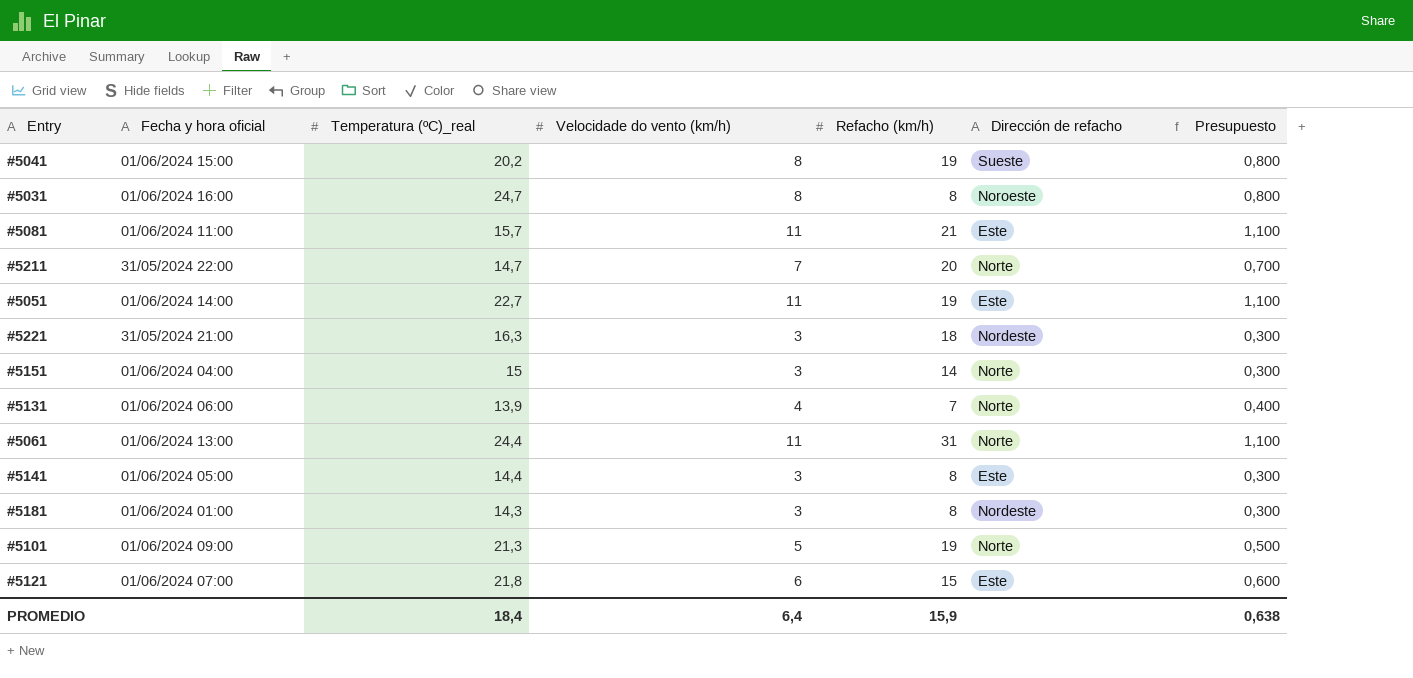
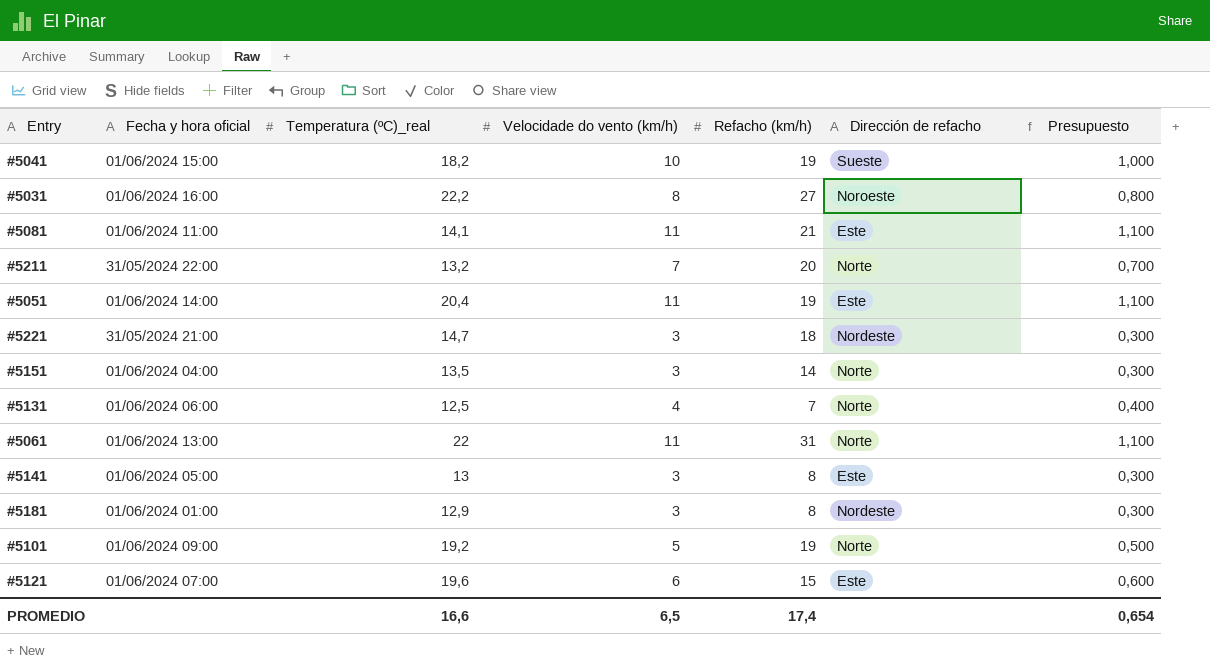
#5041 | Temperatura (ºC)_real: 20,2 -> 18,2
#5041 | Velocidade do vento (km/h): 8 -> 10
#5041 | Presupuesto: 0,800 -> 1,000
#5031 | Temperatura (ºC)_real: 24,7 -> 22,2
#5031 | Refacho (km/h): 8 -> 27
#5081 | Temperatura (ºC)_real: 15,7 -> 14,1
#5211 | Temperatura (ºC)_real: 14,7 -> 13,2
#5051 | Temperatura (ºC)_real: 22,7 -> 20,4
#5221 | Temperatura (ºC)_real: 16,3 -> 14,7
#5151 | Temperatura (ºC)_real: 15 -> 13,5
#5131 | Temperatura (ºC)_real: 13,9 -> 12,5
#5061 | Temperatura (ºC)_real: 24,4 -> 22
#5141 | Temperatura (ºC)_real: 14,4 -> 13
#5181 | Temperatura (ºC)_real: 14,3 -> 12,9
#5101 | Temperatura (ºC)_real: 21,3 -> 19,2
#5121 | Temperatura (ºC)_real: 21,8 -> 19,6
PROMEDIO | Temperatura (ºC)_real: 18,4 -> 16,6
PROMEDIO | Velocidade do vento (km/h): 6,4 -> 6,5
PROMEDIO | Refacho (km/h): 15,9 -> 17,4
PROMEDIO | Presupuesto: 0,638 -> 0,654

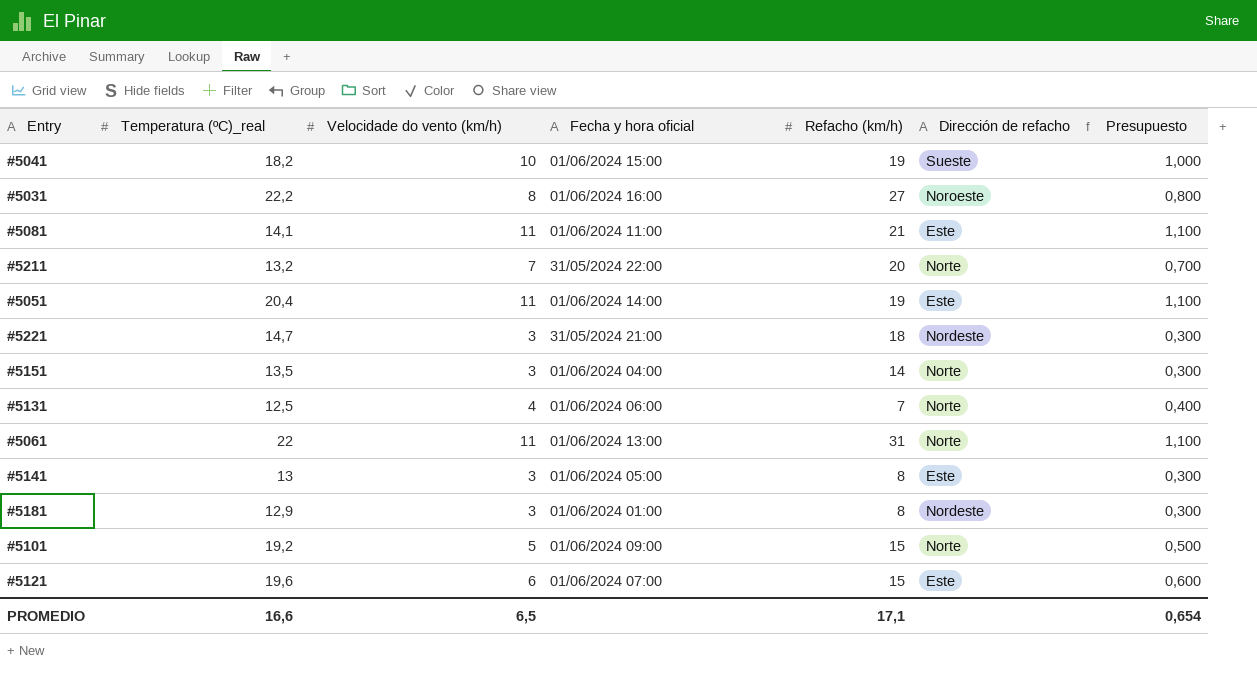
column Fecha y hora oficial | position: 2 -> 4
#5101 | Refacho (km/h): 19 -> 15
PROMEDIO | Refacho (km/h): 17,4 -> 17,1

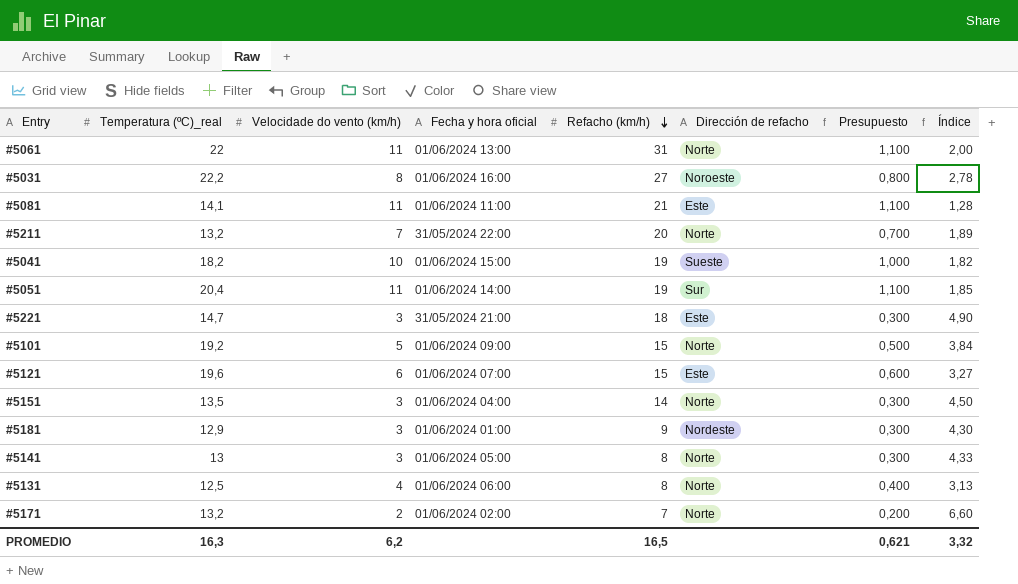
row order: none -> Refacho (km/h) descending
column Índice | formula: none -> [Temperatura (ºC)_real] / [Velocidade do vento (km/h)]
#5051 | Dirección de refacho: Este -> Sur
#5221 | Dirección de refacho: Nordeste -> Este
#5181 | Refacho (km/h): 8 -> 9
#5141 | Dirección de refacho: Este -> Norte
#5131 | Refacho (km/h): 7 -> 8
row #5171: none -> 13,2 | 2 | 01/06/2024 02:00 | 7 | Norte | 0,200 | 6,60
PROMEDIO | Temperatura (ºC)_real: 16,6 -> 16,3
PROMEDIO | Velocidade do vento (km/h): 6,5 -> 6,2
PROMEDIO | Refacho (km/h): 17,1 -> 16,5
PROMEDIO | Presupuesto: 0,654 -> 0,621

